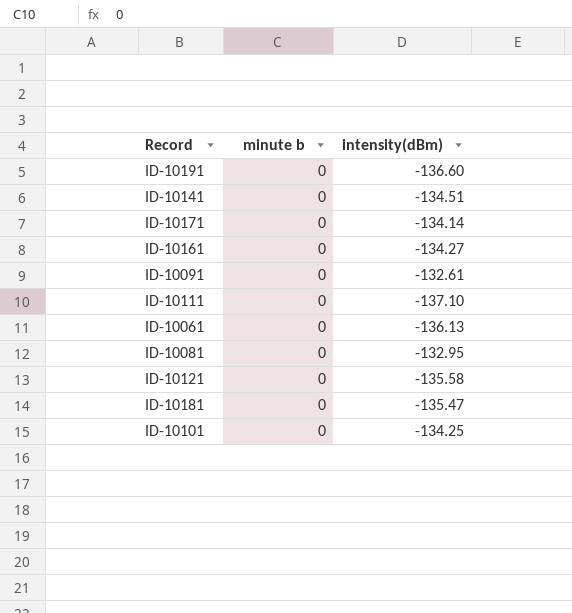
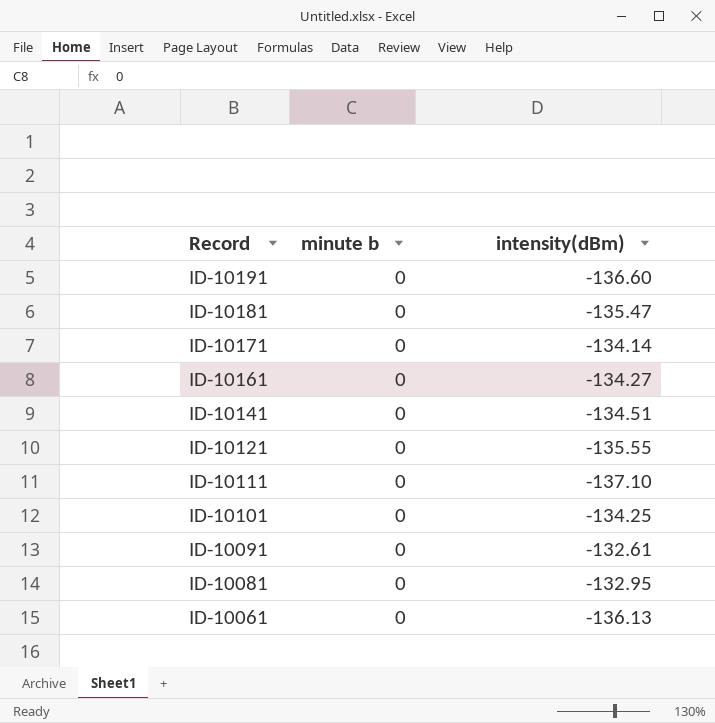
row order: none -> Record descending
ID-10121 | intensity(dBm): -135.58 -> -135.55

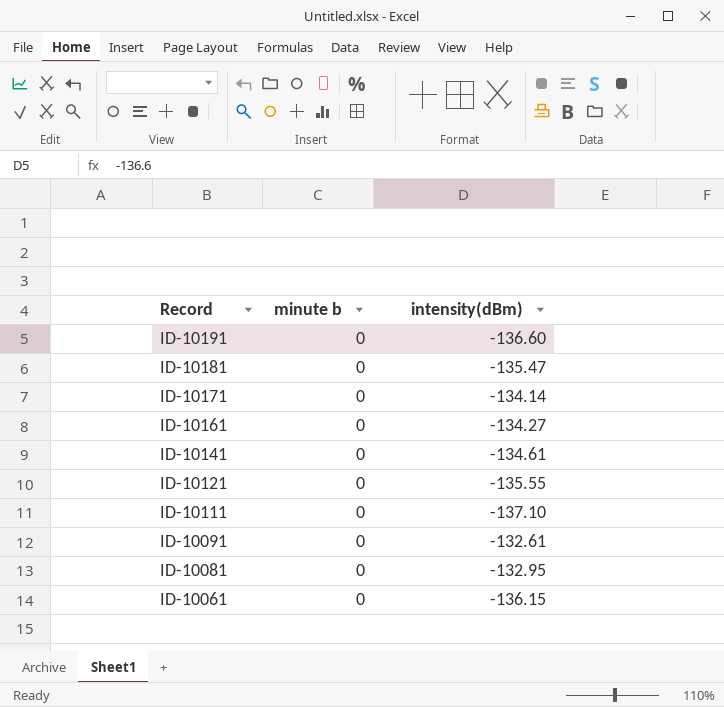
row ID-10101: 0 | -134.25 -> none
ID-10141 | intensity(dBm): -134.51 -> -134.61
ID-10061 | intensity(dBm): -136.13 -> -136.15

